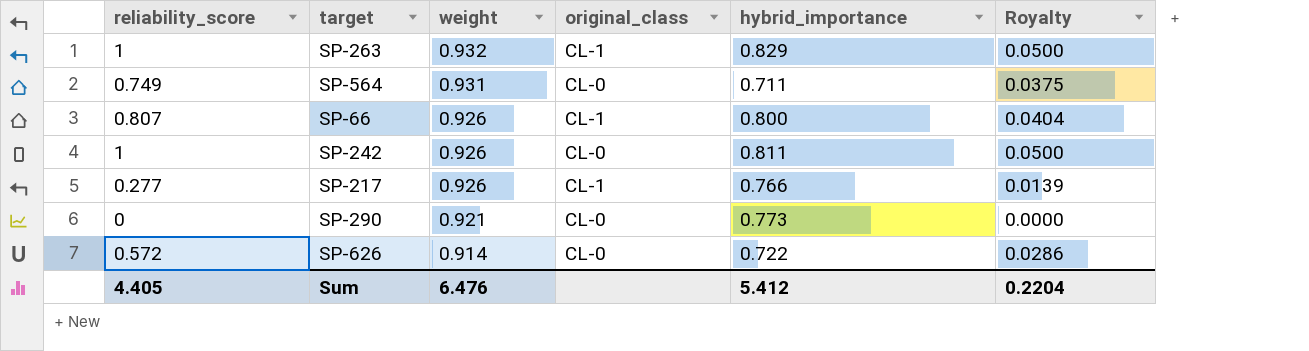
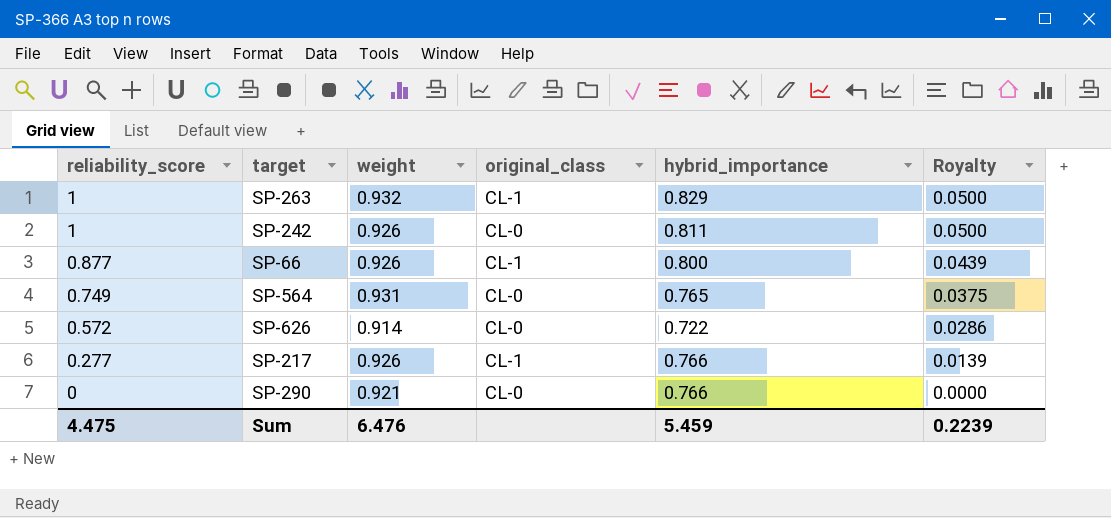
row order: weight descending -> reliability_score descending
SP-66 | reliability_score: 0.807 -> 0.877
SP-66 | Royalty: 0.0404 -> 0.0439
SP-564 | hybrid_importance: 0.711 -> 0.765
SP-290 | hybrid_importance: 0.773 -> 0.766
Sum | reliability_score: 4.405 -> 4.475
Sum | hybrid_importance: 5.412 -> 5.459
Sum | Royalty: 0.2204 -> 0.2239

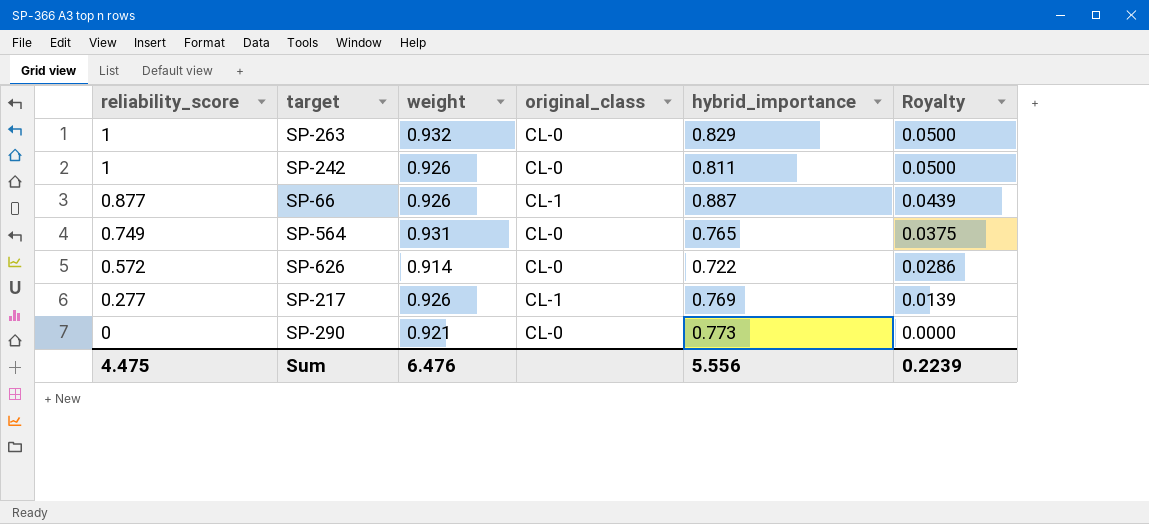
SP-263 | original_class: CL-1 -> CL-0
SP-66 | hybrid_importance: 0.800 -> 0.887
SP-217 | hybrid_importance: 0.766 -> 0.769
SP-290 | hybrid_importance: 0.766 -> 0.773
Sum | hybrid_importance: 5.459 -> 5.556

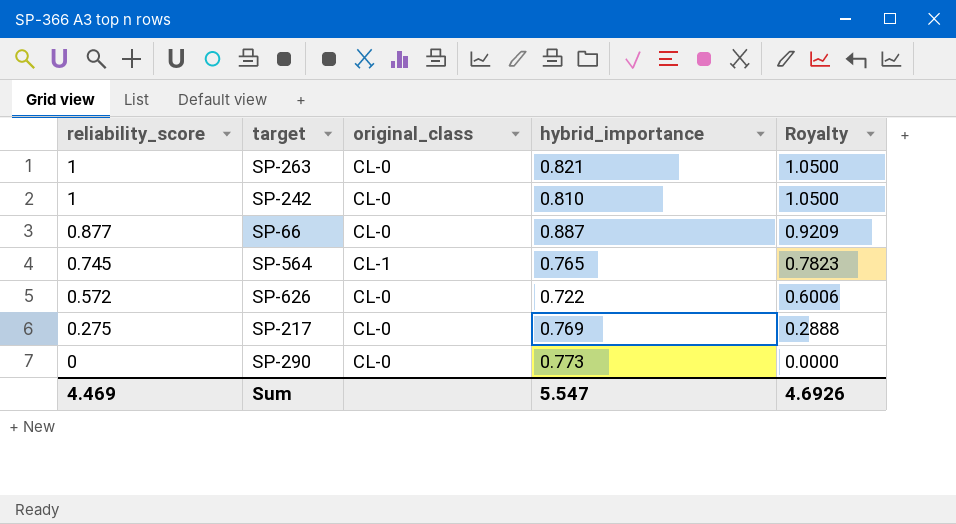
column weight | position: 3 -> none
column Royalty | formula: [reliability_score] * 0.05 -> [reliability_score] * 1.05
SP-263 | hybrid_importance: 0.829 -> 0.821
SP-242 | hybrid_importance: 0.811 -> 0.810
SP-66 | original_class: CL-1 -> CL-0
SP-564 | reliability_score: 0.749 -> 0.745
SP-564 | original_class: CL-0 -> CL-1
SP-217 | reliability_score: 0.277 -> 0.275
SP-217 | original_class: CL-1 -> CL-0
Sum | reliability_score: 4.475 -> 4.469
Sum | hybrid_importance: 5.556 -> 5.547
Sum | Royalty: 0.2239 -> 4.6926

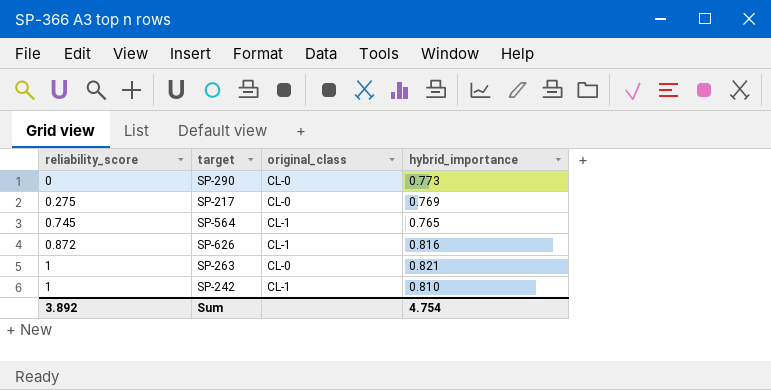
row order: reliability_score descending -> reliability_score ascending
column Royalty | formula: [reliability_score] * 1.05 -> none
row SP-66: 0.877 | CL-0 | 0.887 | 0.9209 -> none
SP-626 | reliability_score: 0.572 -> 0.872
SP-626 | original_class: CL-0 -> CL-1
SP-626 | hybrid_importance: 0.722 -> 0.816
SP-242 | original_class: CL-0 -> CL-1
Sum | reliability_score: 4.469 -> 3.892
Sum | hybrid_importance: 5.547 -> 4.754

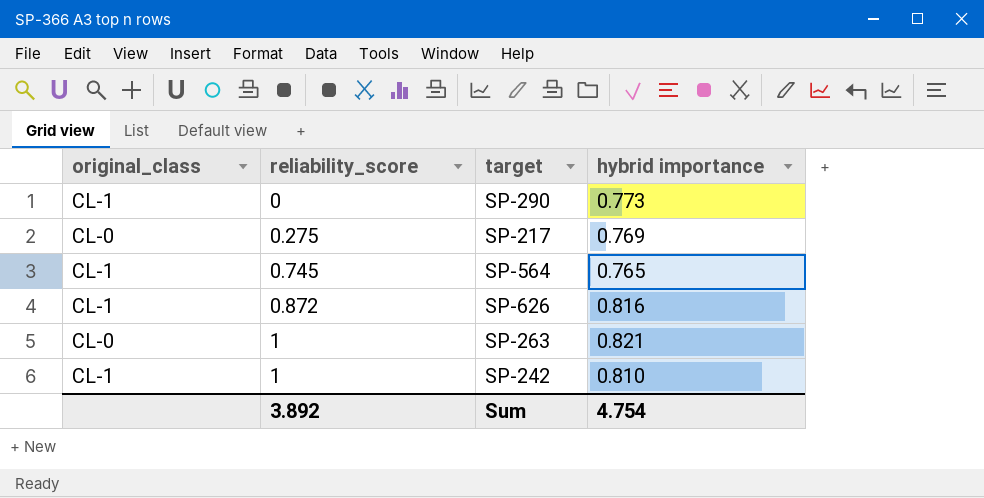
column original_class | position: 3 -> 1
column name: hybrid_importance -> hybrid importance
SP-290 | original_class: CL-0 -> CL-1

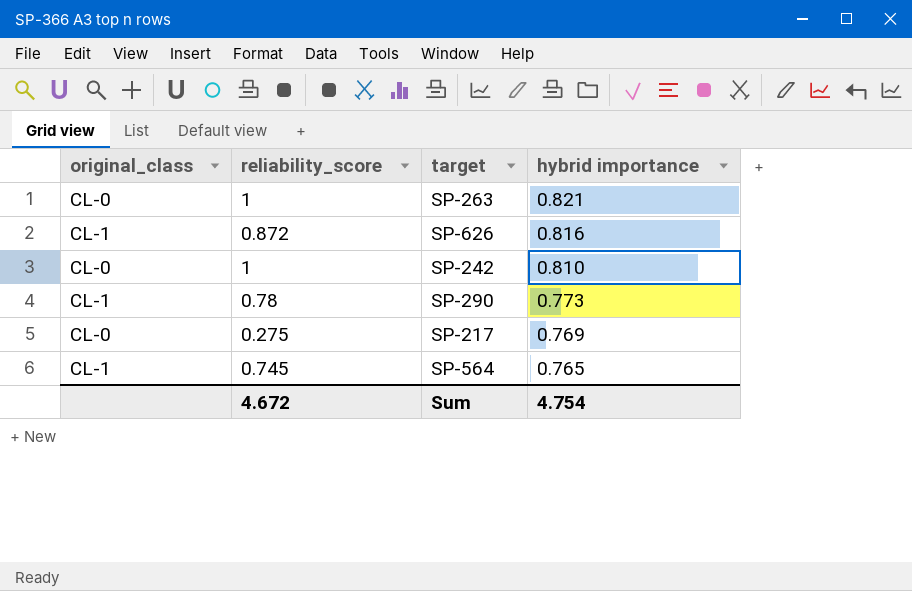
row order: reliability_score ascending -> hybrid importance descending
SP-242 | original_class: CL-1 -> CL-0
SP-290 | reliability_score: 0 -> 0.78
Sum | reliability_score: 3.892 -> 4.672

